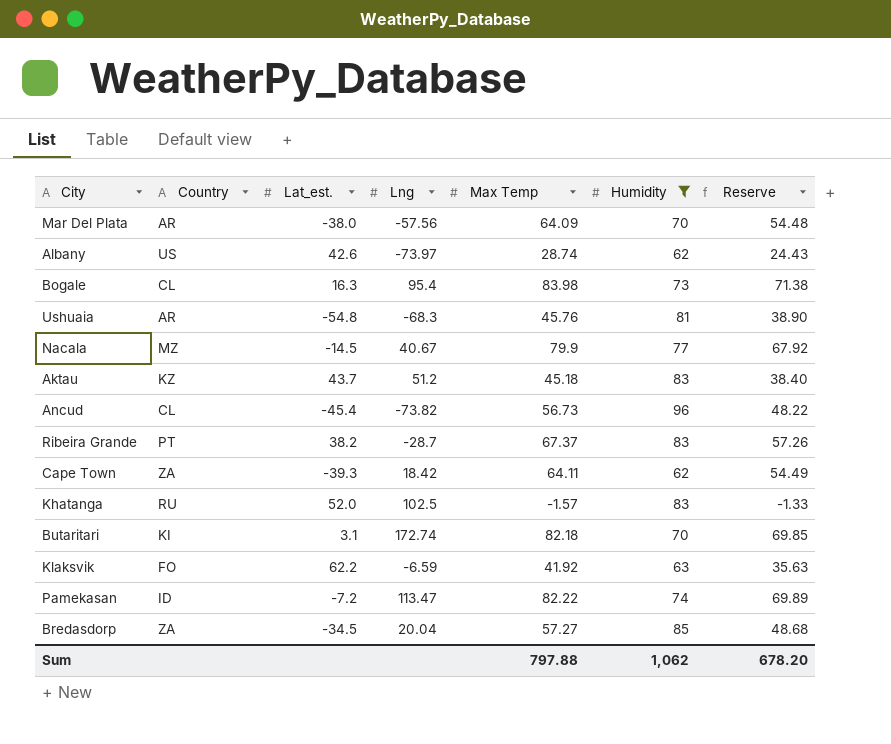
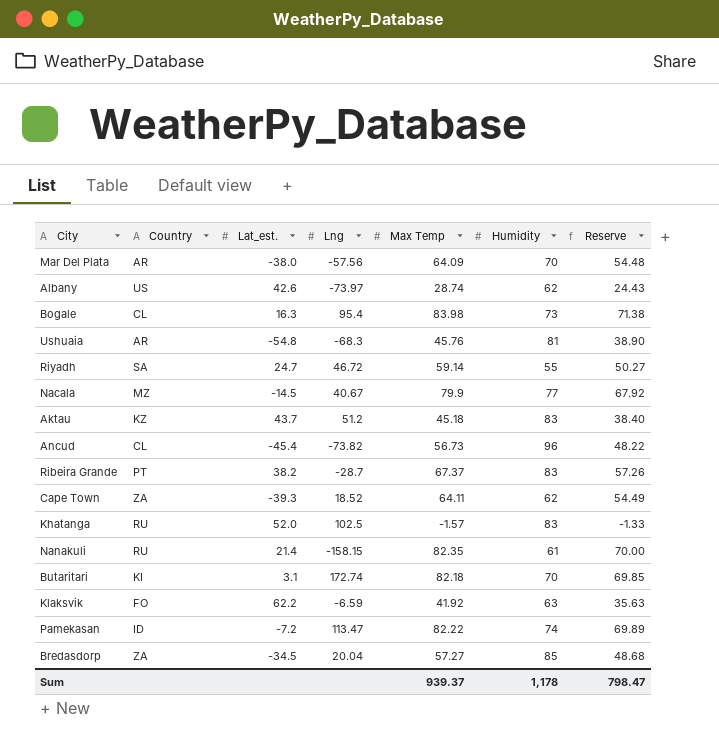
filter: Humidity >= 62 -> none
Cape Town | Lng: 18.42 -> 18.52
Sum | Max Temp: 797.88 -> 939.37
Sum | Humidity: 1,062 -> 1,178
Sum | Reserve: 678.20 -> 798.47

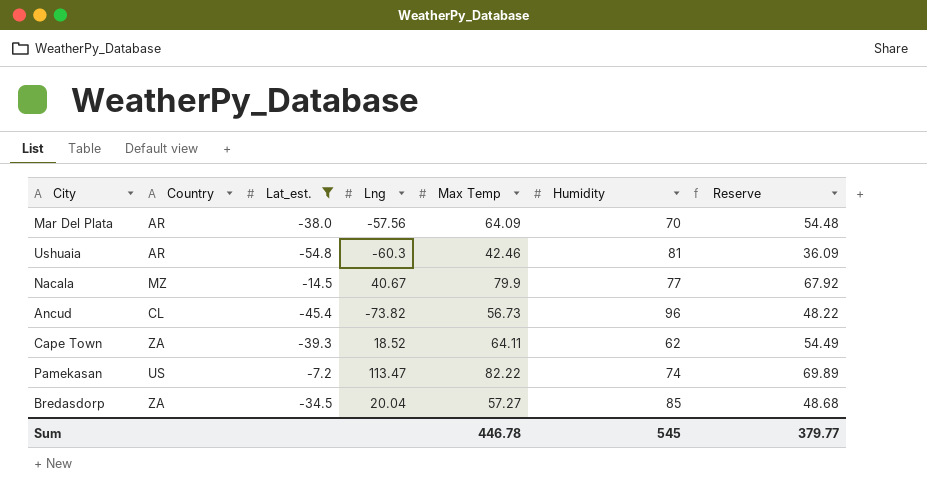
filter: none -> Lat_est. <= -7.2
Ushuaia | Lng: -68.3 -> -60.3
Ushuaia | Max Temp: 45.76 -> 42.46
Ushuaia | Reserve: 38.90 -> 36.09
Pamekasan | Country: ID -> US
Sum | Max Temp: 939.37 -> 446.78
Sum | Humidity: 1,178 -> 545
Sum | Reserve: 798.47 -> 379.77

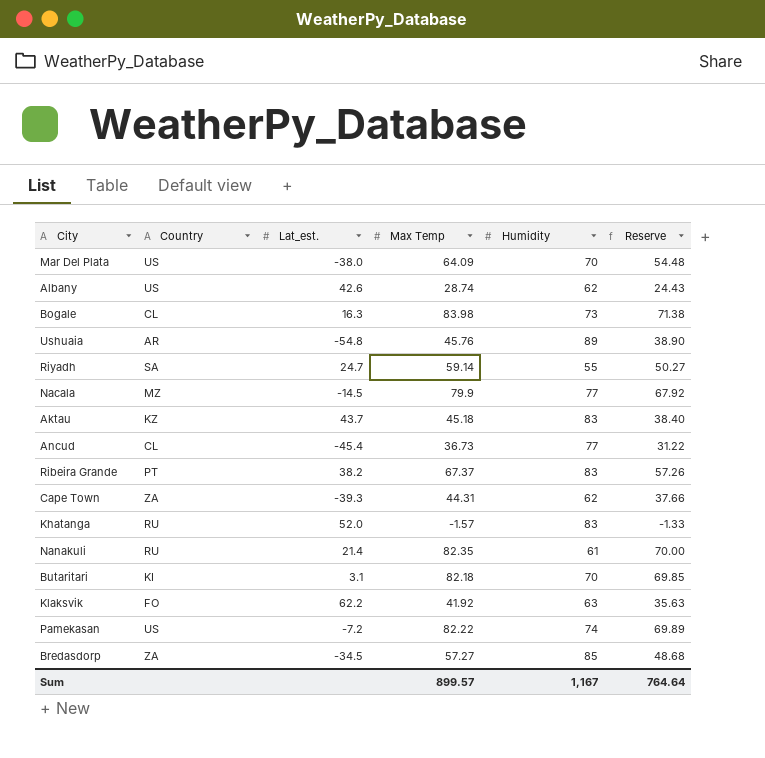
filter: Lat_est. <= -7.2 -> none
column Lng | position: 4 -> none
Mar Del Plata | Country: AR -> US
Ushuaia | Max Temp: 42.46 -> 45.76
Ushuaia | Humidity: 81 -> 89
Ushuaia | Reserve: 36.09 -> 38.90
Ancud | Max Temp: 56.73 -> 36.73
Ancud | Humidity: 96 -> 77
Ancud | Reserve: 48.22 -> 31.22
Cape Town | Max Temp: 64.11 -> 44.31
Cape Town | Reserve: 54.49 -> 37.66
Sum | Max Temp: 446.78 -> 899.57
Sum | Humidity: 545 -> 1,167
Sum | Reserve: 379.77 -> 764.64

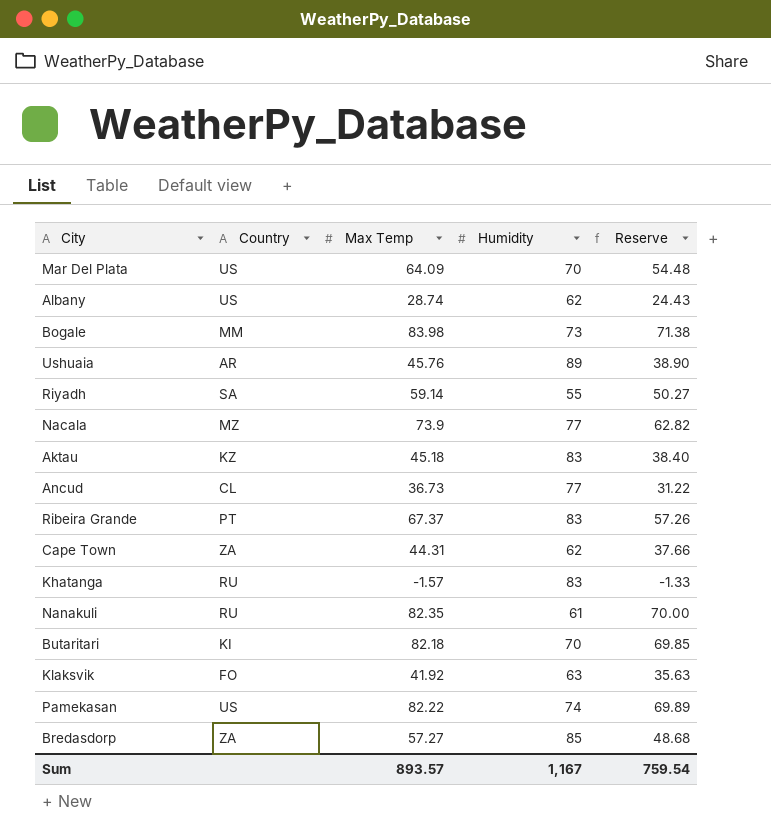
column Lat_est. | position: 3 -> none
Bogale | Country: CL -> MM
Nacala | Max Temp: 79.9 -> 73.9
Nacala | Reserve: 67.92 -> 62.82
Sum | Max Temp: 899.57 -> 893.57
Sum | Reserve: 764.64 -> 759.54

